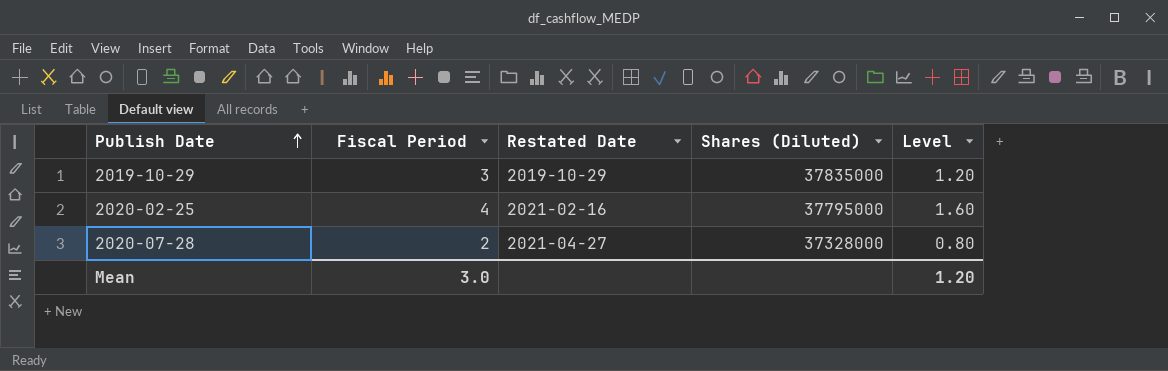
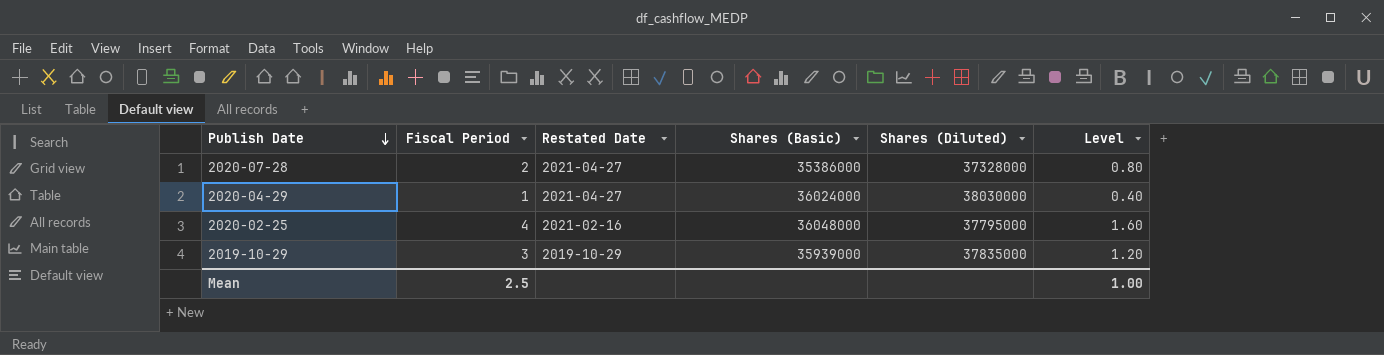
row order: Publish Date ascending -> Publish Date descending
column Shares (Basic) | position: none -> 4
row 2020-04-29: none -> 1 | 2021-04-27 | 36024000 | 38030000 | 0.40
Mean | Fiscal Period: 3.0 -> 2.5
Mean | Level: 1.20 -> 1.00

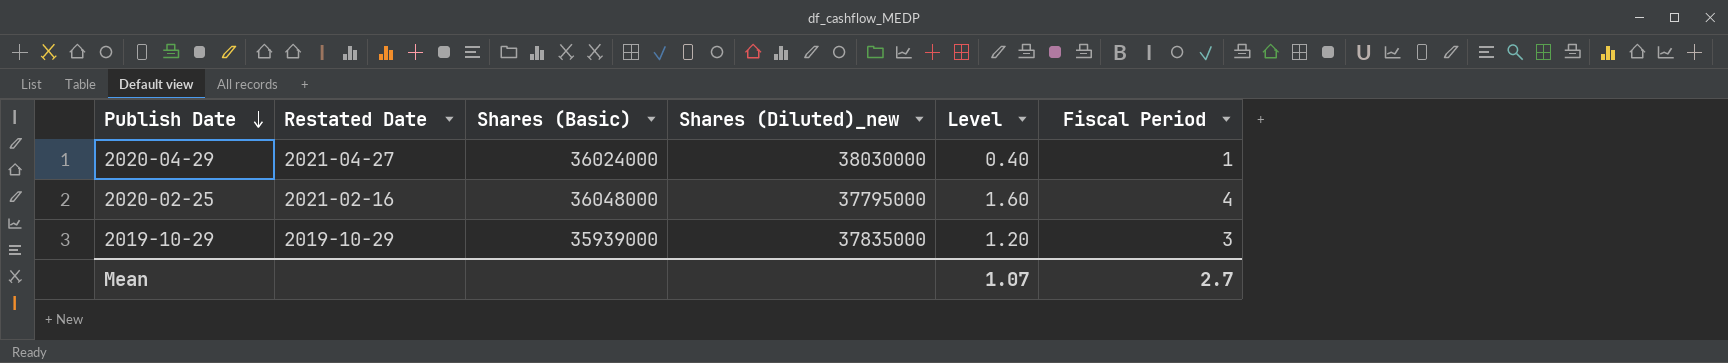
column name: Shares (Diluted) -> Shares (Diluted)_new
column Fiscal Period | position: 2 -> 6
row 2020-07-28: 2 | 2021-04-27 | 35386000 | 37328000 | 0.80 -> none
Mean | Level: 1.00 -> 1.07
Mean | Fiscal Period: 2.5 -> 2.7

